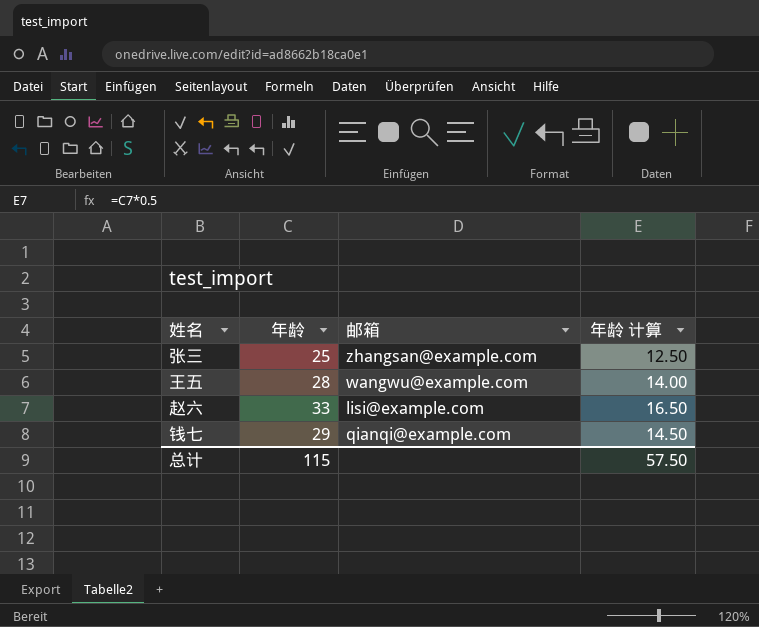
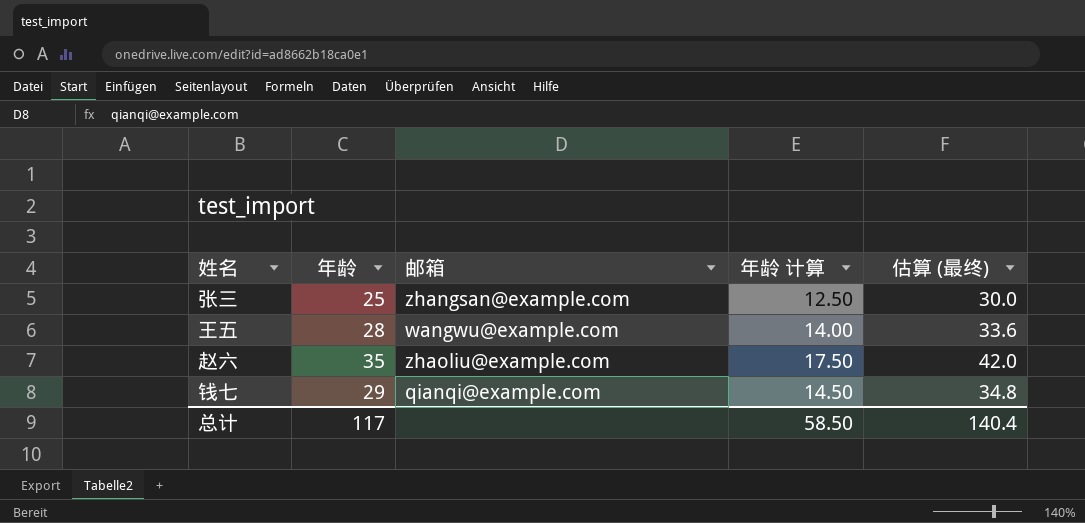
column 估算 (最终) | formula: none -> [年龄] * 1.2
赵六 | 年龄: 33 -> 35
赵六 | 邮箱: lisi@example.com -> zhaoliu@example.com
赵六 | 年龄 计算: 16.50 -> 17.50
总计 | 年龄: 115 -> 117
总计 | 年龄 计算: 57.50 -> 58.50

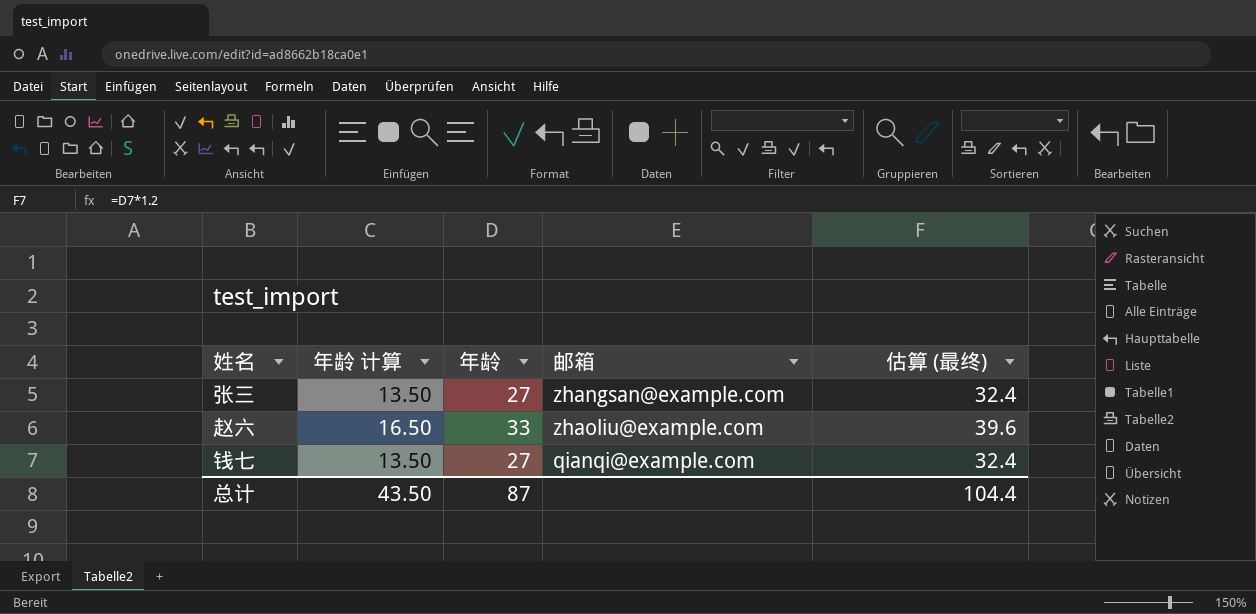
column 年龄 计算 | position: 4 -> 2
row 王五: 28 | wangwu@example.com | 14.00 | 33.6 -> none
张三 | 年龄 计算: 12.50 -> 13.50
张三 | 年龄: 25 -> 27
张三 | 估算 (最终): 30.0 -> 32.4
赵六 | 年龄 计算: 17.50 -> 16.50
赵六 | 年龄: 35 -> 33
赵六 | 估算 (最终): 42.0 -> 39.6
钱七 | 年龄 计算: 14.50 -> 13.50
钱七 | 年龄: 29 -> 27
钱七 | 估算 (最终): 34.8 -> 32.4
总计 | 年龄 计算: 58.50 -> 43.50
总计 | 年龄: 117 -> 87
总计 | 估算 (最终): 140.4 -> 104.4

